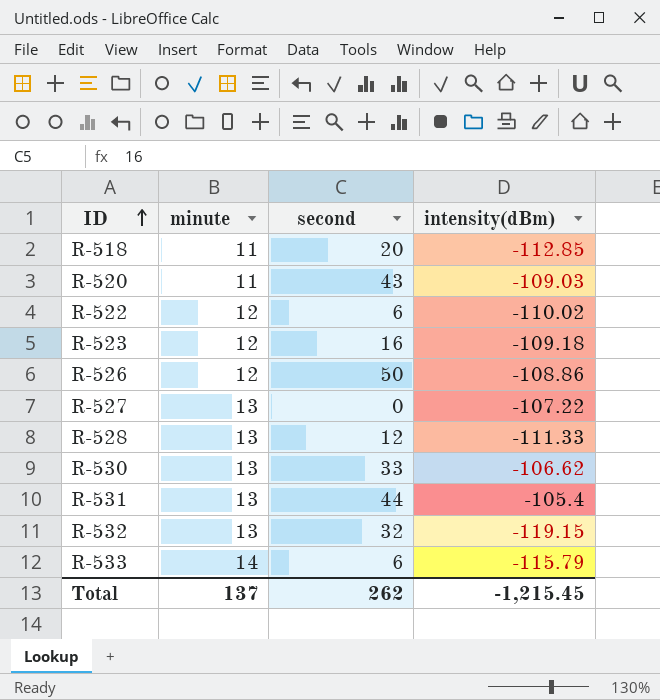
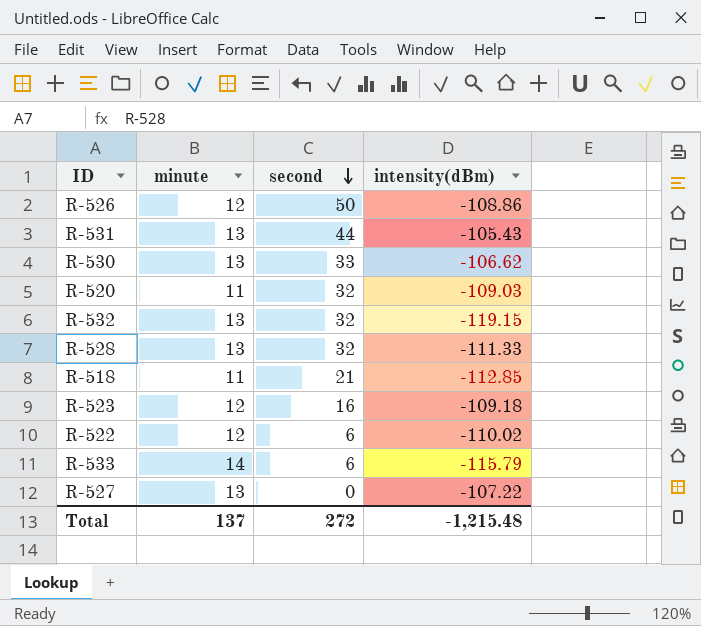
row order: ID ascending -> second descending
R-531 | intensity(dBm): -105.4 -> -105.43
R-520 | second: 43 -> 32
R-528 | second: 12 -> 32
R-518 | second: 20 -> 21
Total | second: 262 -> 272
Total | intensity(dBm): -1,215.45 -> -1,215.48

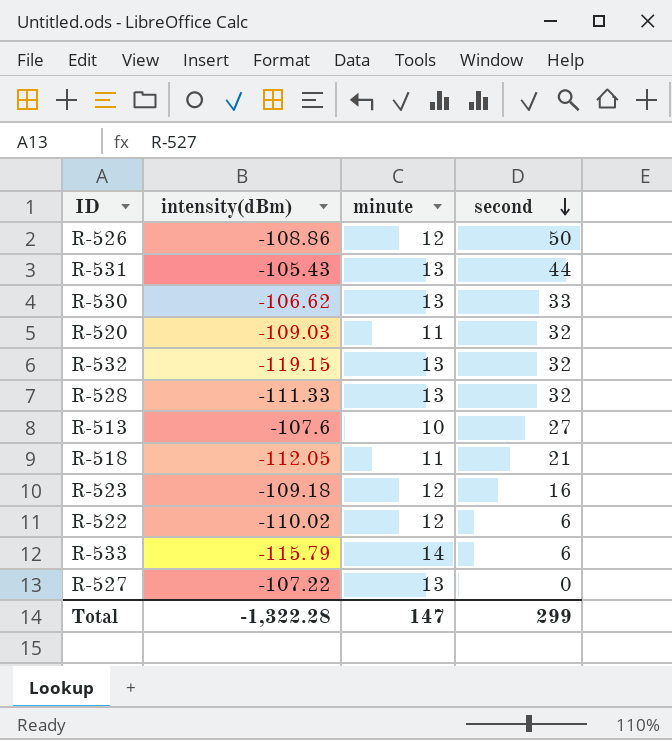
column intensity(dBm) | position: 4 -> 2
row R-513: none -> -107.6 | 10 | 27
R-518 | intensity(dBm): -112.85 -> -112.05
Total | intensity(dBm): -1,215.48 -> -1,322.28
Total | minute: 137 -> 147
Total | second: 272 -> 299

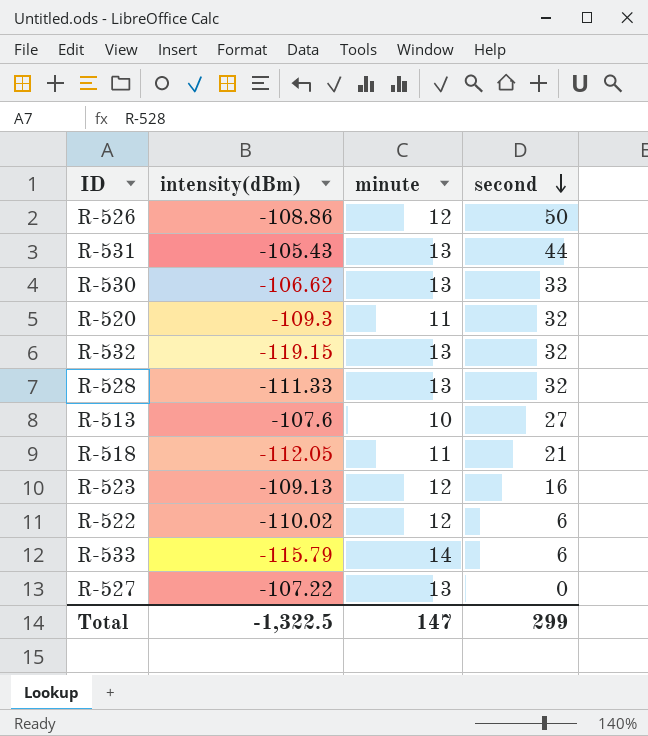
R-520 | intensity(dBm): -109.03 -> -109.3
R-523 | intensity(dBm): -109.18 -> -109.13
Total | intensity(dBm): -1,322.28 -> -1,322.5

